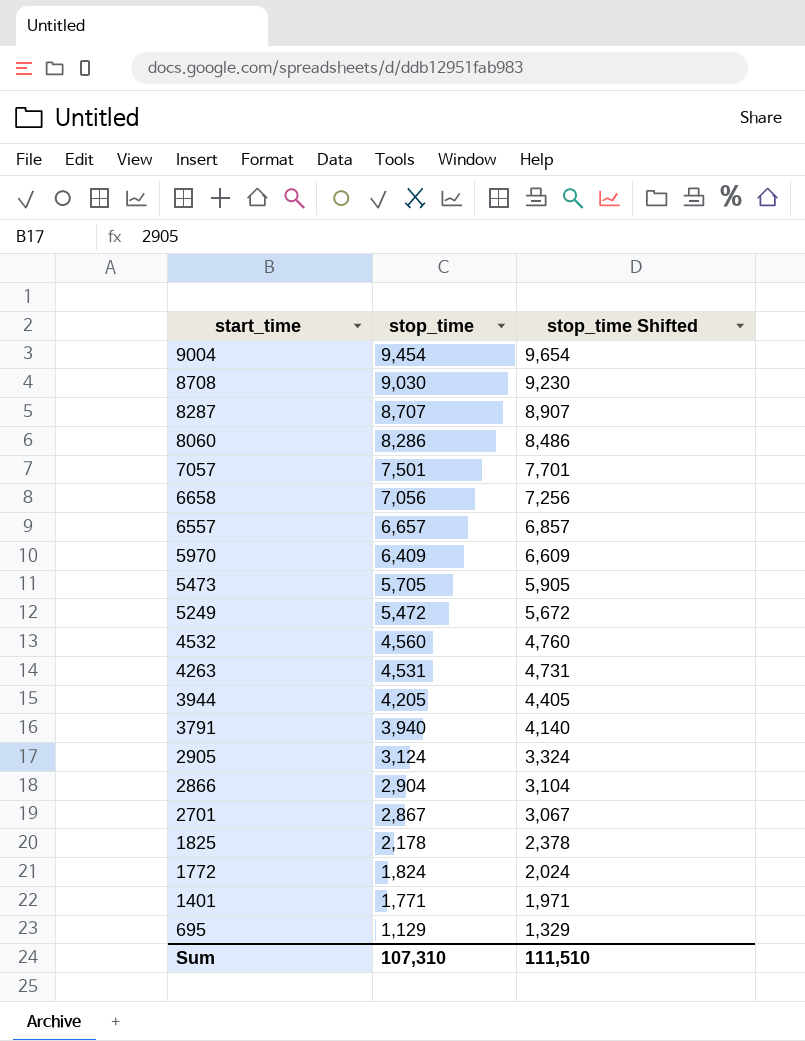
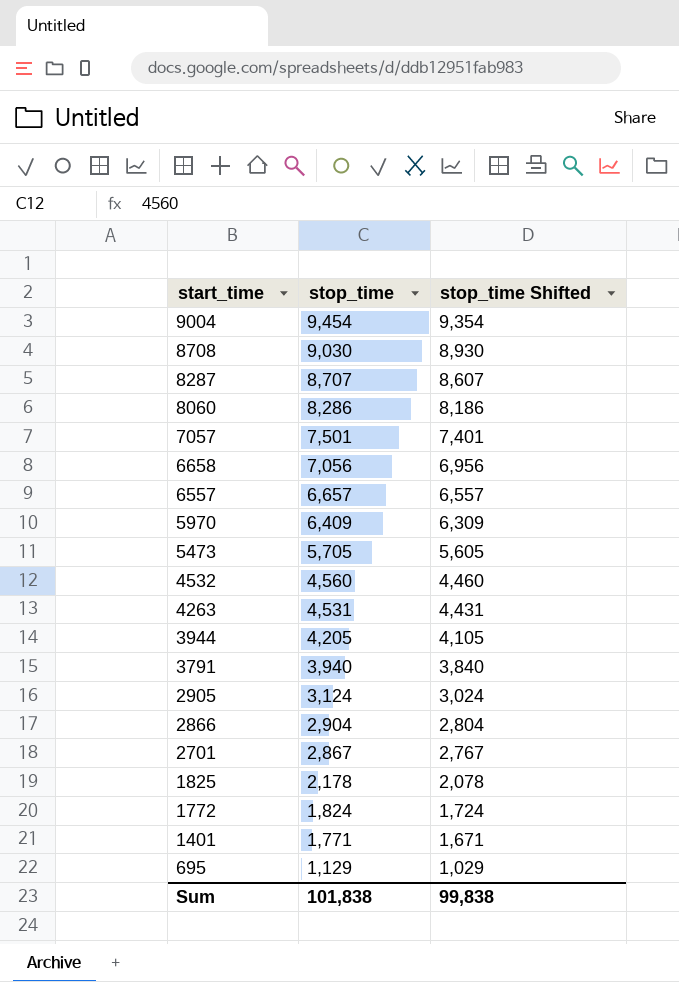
column stop_time Shifted | formula: [stop_time] + 200 -> [stop_time] - 100
row 5249: 5,472 | 5,672 -> none
Sum | stop_time: 107,310 -> 101,838
Sum | stop_time Shifted: 111,510 -> 99,838

